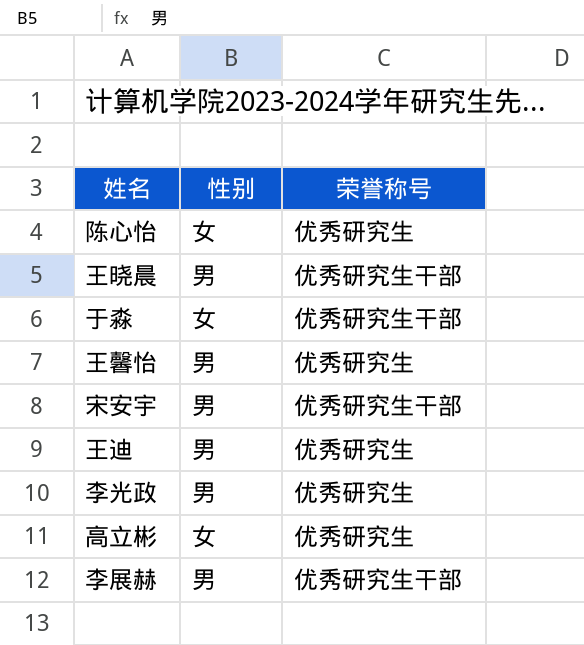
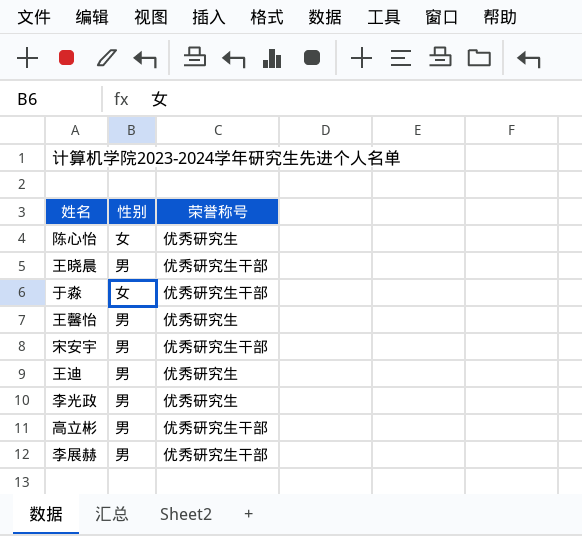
高立彬 | 性别: 女 -> 男
高立彬 | 荣誉称号: 优秀研究生 -> 优秀研究生干部

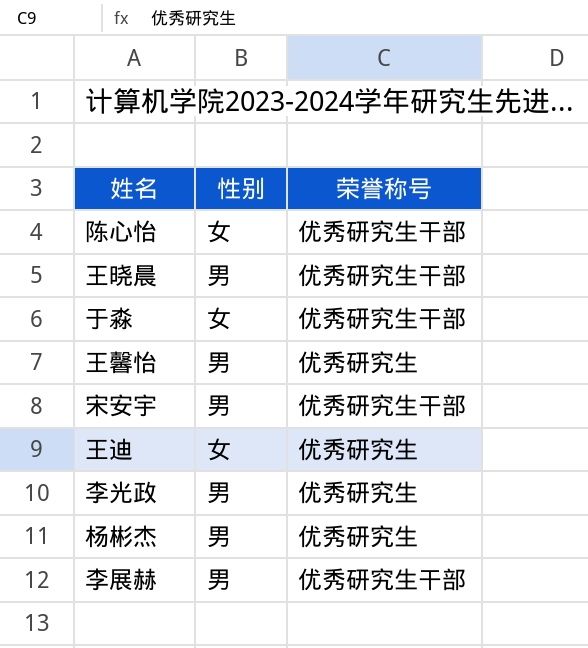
row 高立彬: 男 | 优秀研究生干部 -> none
陈心怡 | 荣誉称号: 优秀研究生 -> 优秀研究生干部
王迪 | 性别: 男 -> 女
row 杨彬杰: none -> 男 | 优秀研究生

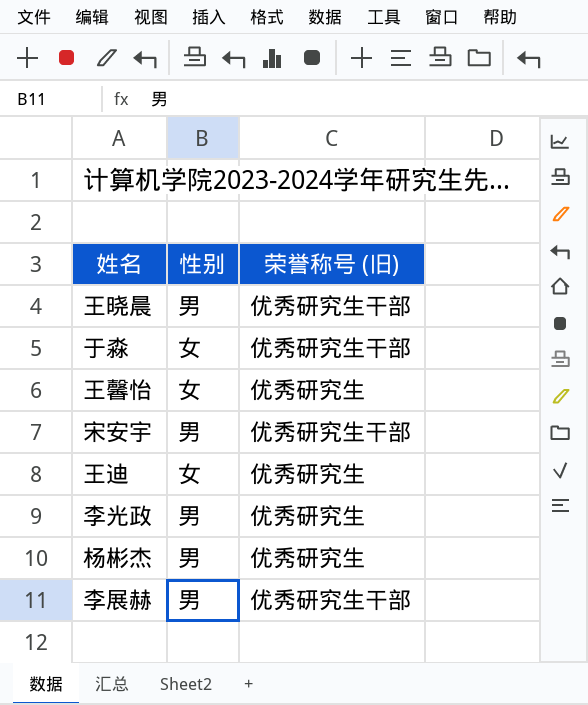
column name: 荣誉称号 -> 荣誉称号 (旧)
row 陈心怡: 女 | 优秀研究生干部 -> none
王馨怡 | 性别: 男 -> 女

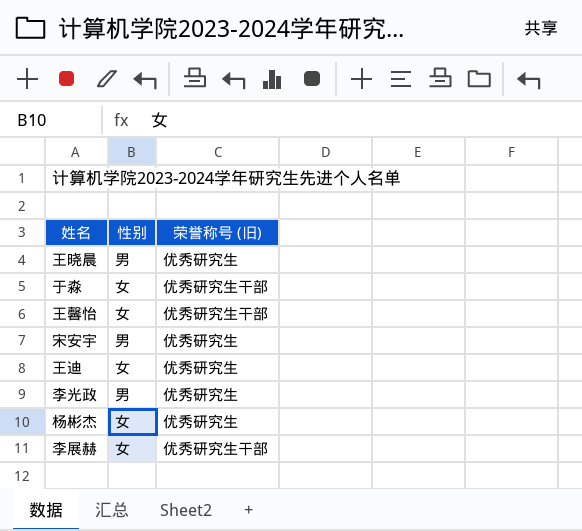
王晓晨 | 荣誉称号 (旧): 优秀研究生干部 -> 优秀研究生
王馨怡 | 荣誉称号 (旧): 优秀研究生 -> 优秀研究生干部
宋安宇 | 荣誉称号 (旧): 优秀研究生干部 -> 优秀研究生
杨彬杰 | 性别: 男 -> 女
李展赫 | 性别: 男 -> 女

